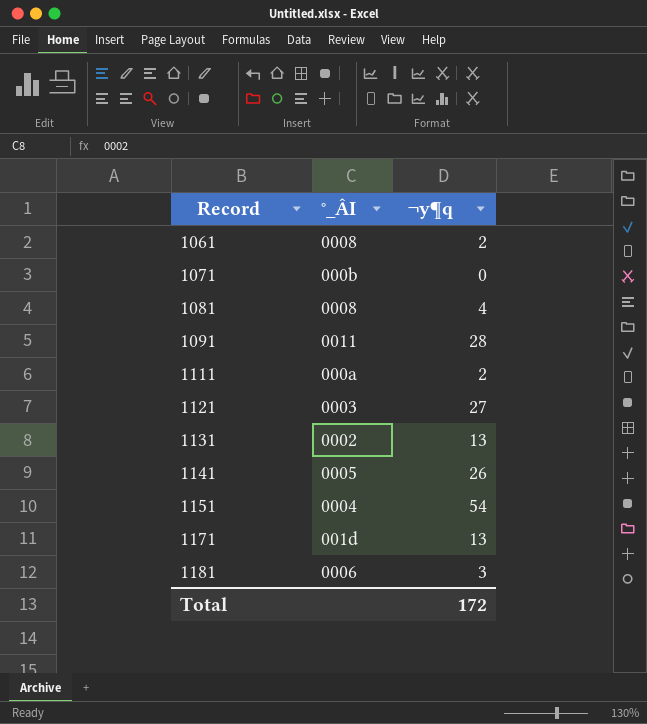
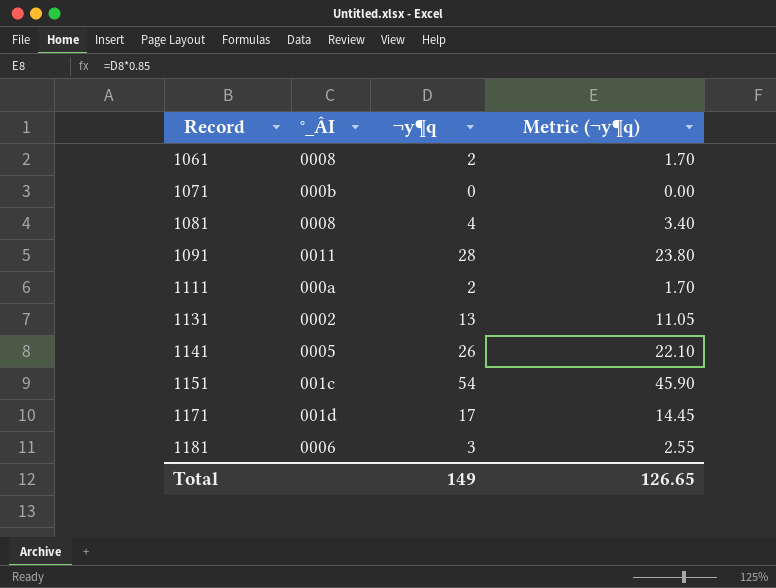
column Metric (¬y¶q) | formula: none -> [¬y¶q] * 0.85
row 1121: 0003 | 27 -> none
1151 | °_ÂI: 0004 -> 001c
1171 | ¬y¶q: 13 -> 17
Total | ¬y¶q: 172 -> 149

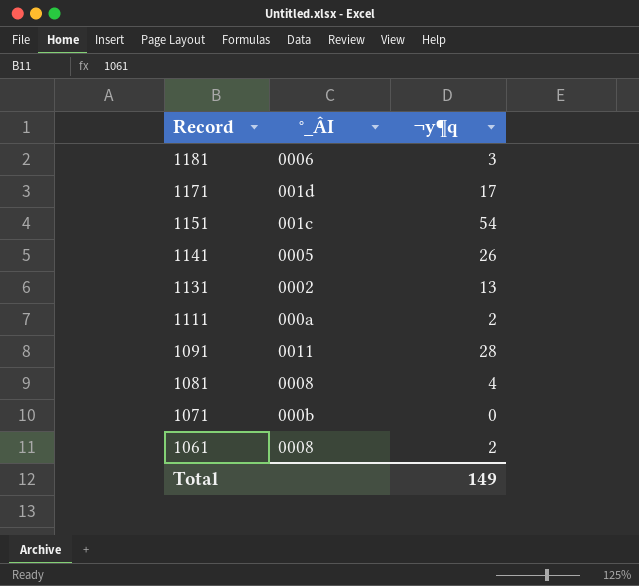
row order: Record ascending -> Record descending
column Metric (¬y¶q) | formula: [¬y¶q] * 0.85 -> none

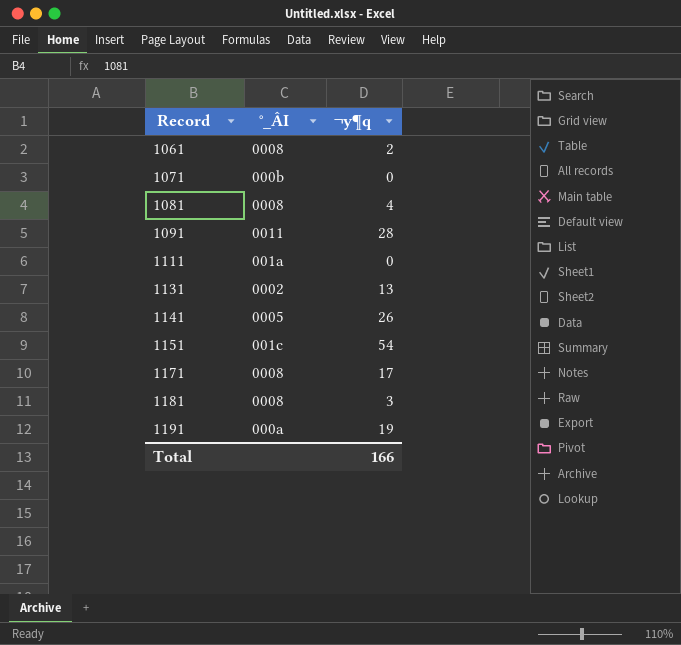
row order: Record descending -> Record ascending
1111 | °_ÂI: 000a -> 001a
1111 | ¬y¶q: 2 -> 0
1171 | °_ÂI: 001d -> 0008
1181 | °_ÂI: 0006 -> 0008
row 1191: none -> 000a | 19
Total | ¬y¶q: 149 -> 166

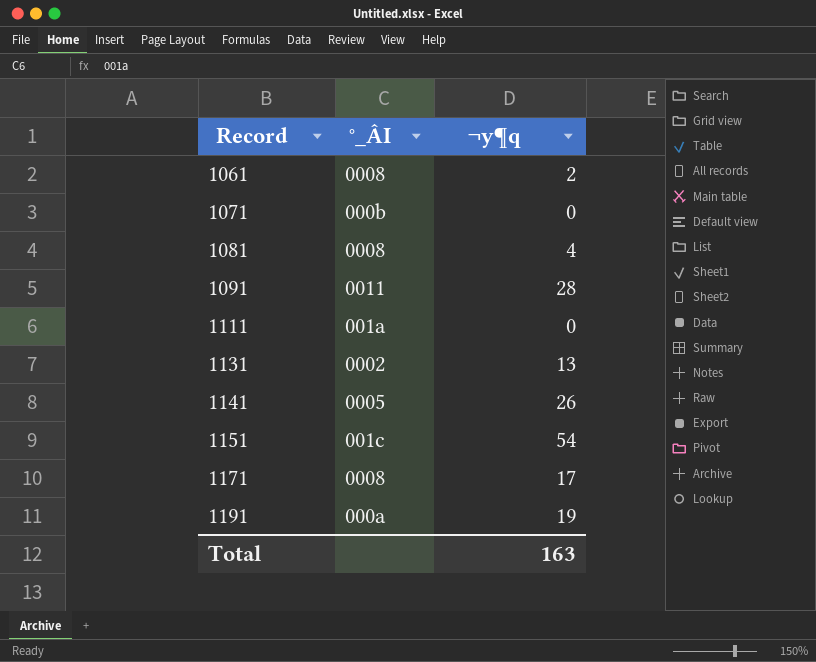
row 1181: 0008 | 3 -> none
Total | ¬y¶q: 166 -> 163

